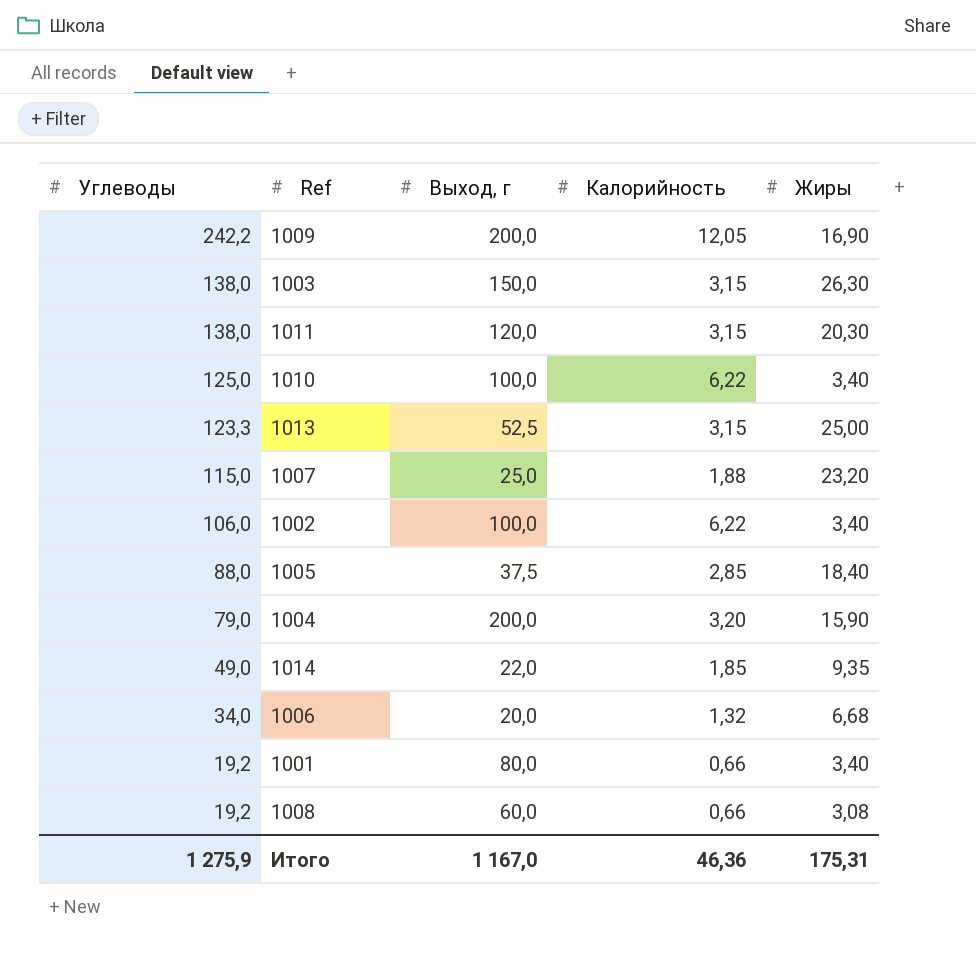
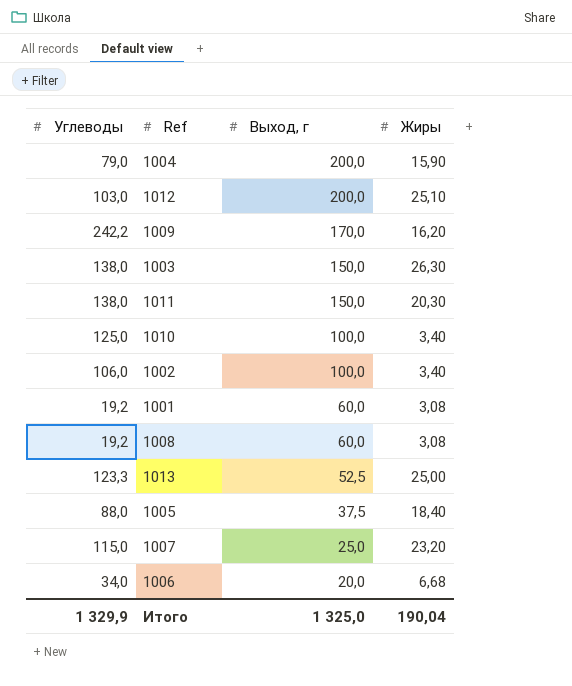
row order: Углеводы descending -> Выход, г descending
column Калорийность | position: 4 -> none
row 1014: 49,0 | 22,0 | 1,85 | 9,35 -> none
row 1012: none -> 103,0 | 200,0 | 25,10
1009 | Выход, г: 200,0 -> 170,0
1009 | Жиры: 16,90 -> 16,20
1011 | Выход, г: 120,0 -> 150,0
1001 | Выход, г: 80,0 -> 60,0
1001 | Жиры: 3,40 -> 3,08
Итого | Углеводы: 1 275,9 -> 1 329,9
Итого | Выход, г: 1 167,0 -> 1 325,0
Итого | Жиры: 175,31 -> 190,04

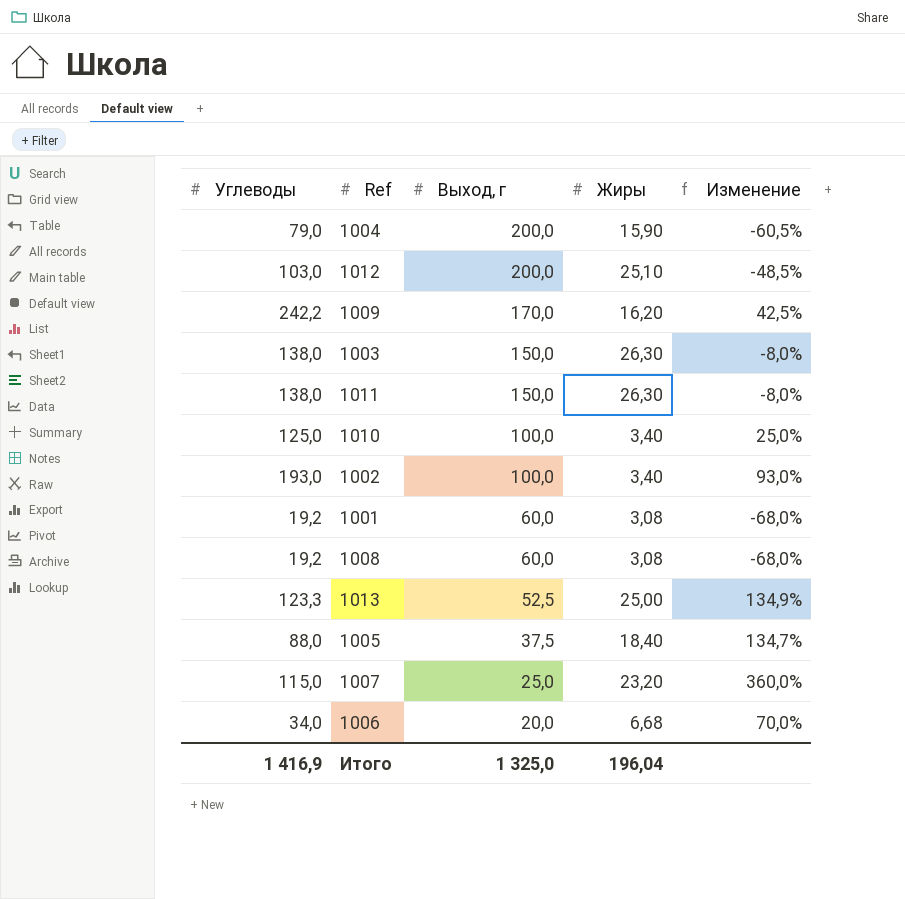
column Изменение | formula: none -> ([Углеводы] - [Выход, г]) / [Выход, г]
1011 | Жиры: 20,30 -> 26,30
1002 | Углеводы: 106,0 -> 193,0
Итого | Углеводы: 1 329,9 -> 1 416,9
Итого | Жиры: 190,04 -> 196,04

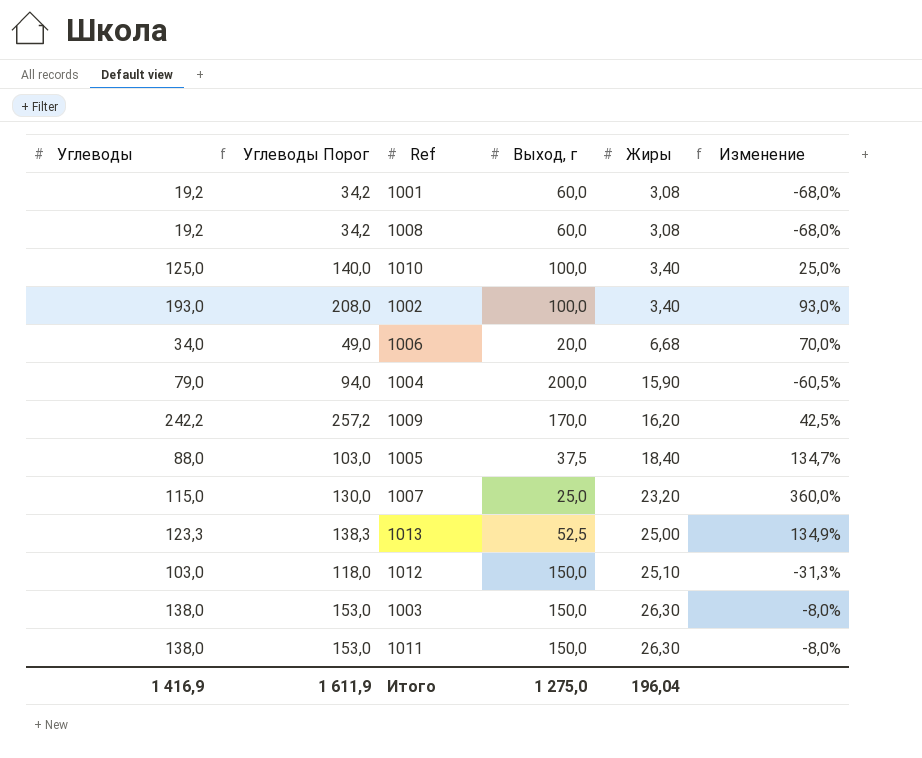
row order: Выход, г descending -> Жиры ascending
column Углеводы Порог | formula: none -> [Углеводы] + 15
1012 | Выход, г: 200,0 -> 150,0
1012 | Изменение: -48,5% -> -31,3%
Итого | Выход, г: 1 325,0 -> 1 275,0

